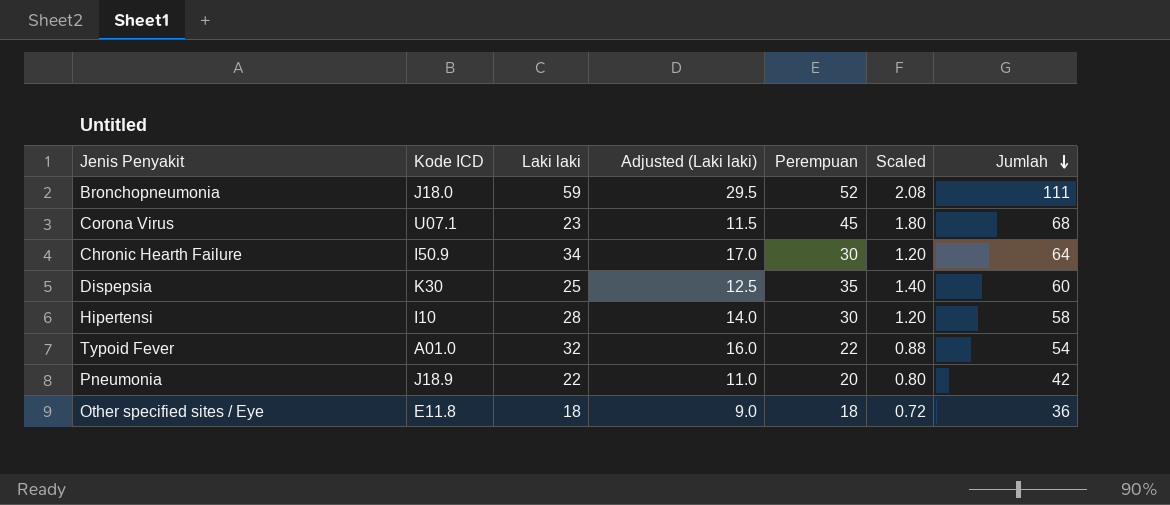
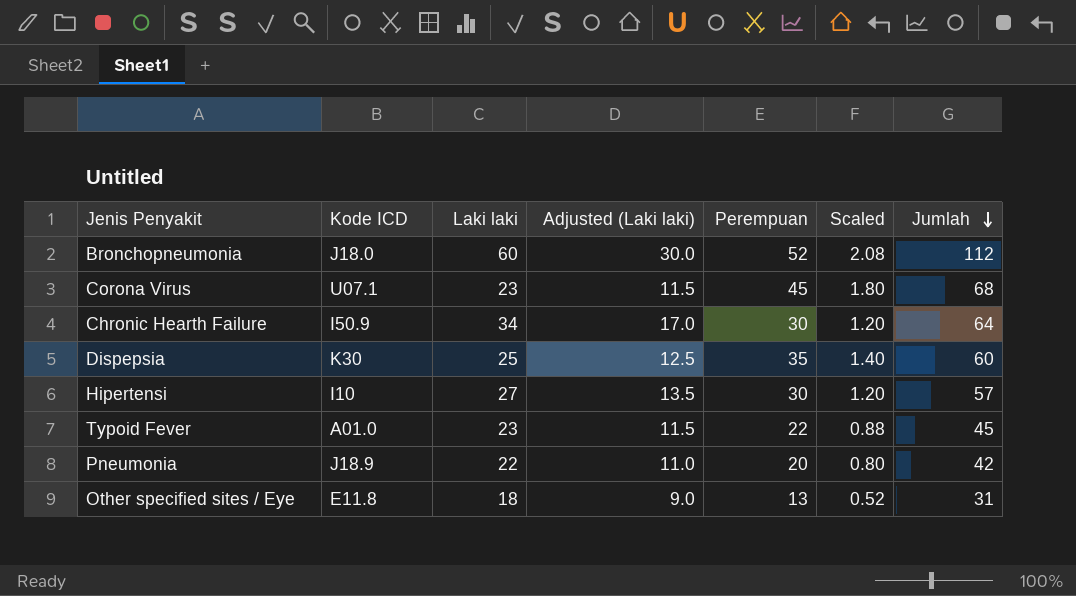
Bronchopneumonia | Laki laki: 59 -> 60
Bronchopneumonia | Adjusted (Laki laki): 29.5 -> 30.0
Bronchopneumonia | Jumlah: 111 -> 112
Hipertensi | Laki laki: 28 -> 27
Hipertensi | Adjusted (Laki laki): 14.0 -> 13.5
Hipertensi | Jumlah: 58 -> 57
Typoid Fever | Laki laki: 32 -> 23
Typoid Fever | Adjusted (Laki laki): 16.0 -> 11.5
Typoid Fever | Jumlah: 54 -> 45
Other specified sites / Eye | Perempuan: 18 -> 13
Other specified sites / Eye | Scaled: 0.72 -> 0.52
Other specified sites / Eye | Jumlah: 36 -> 31

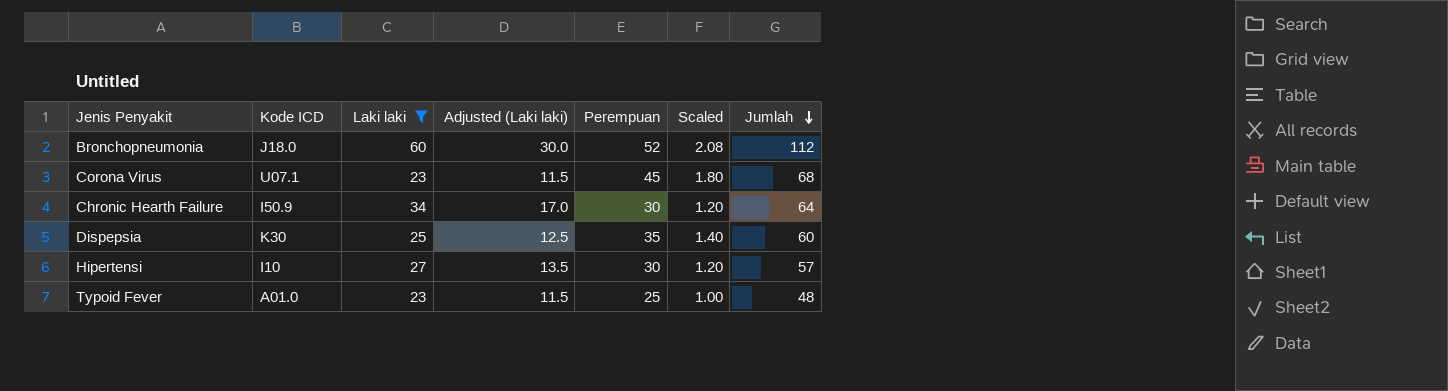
filter: none -> Laki laki >= 23
Typoid Fever | Perempuan: 22 -> 25
Typoid Fever | Scaled: 0.88 -> 1.00
Typoid Fever | Jumlah: 45 -> 48

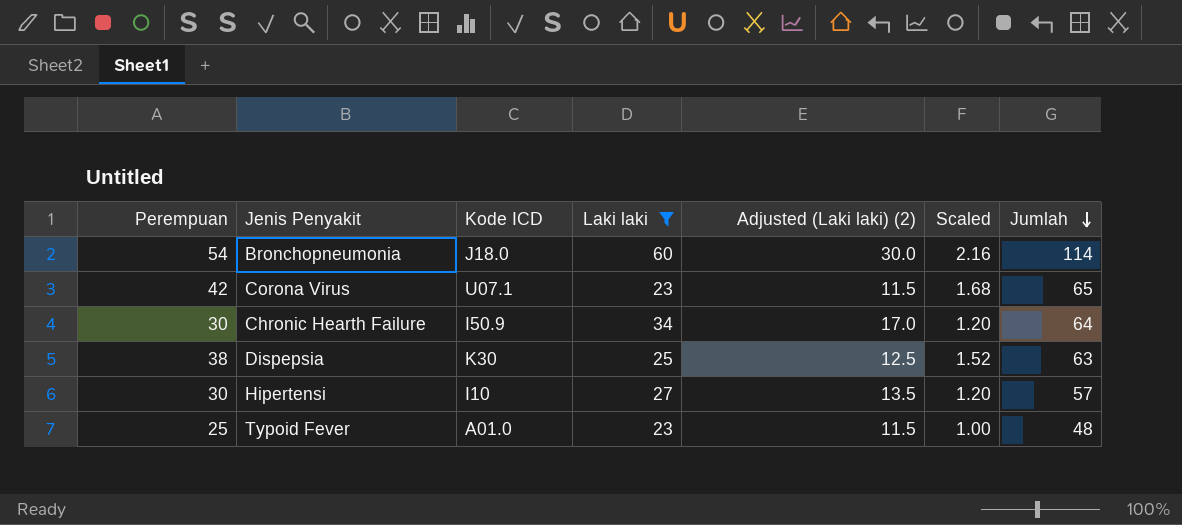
column Perempuan | position: 5 -> 1
column name: Adjusted (Laki laki) -> Adjusted (Laki laki) (2)
Bronchopneumonia | Perempuan: 52 -> 54
Bronchopneumonia | Scaled: 2.08 -> 2.16
Bronchopneumonia | Jumlah: 112 -> 114
Corona Virus | Perempuan: 45 -> 42
Corona Virus | Scaled: 1.80 -> 1.68
Corona Virus | Jumlah: 68 -> 65
Dispepsia | Perempuan: 35 -> 38
Dispepsia | Scaled: 1.40 -> 1.52
Dispepsia | Jumlah: 60 -> 63

